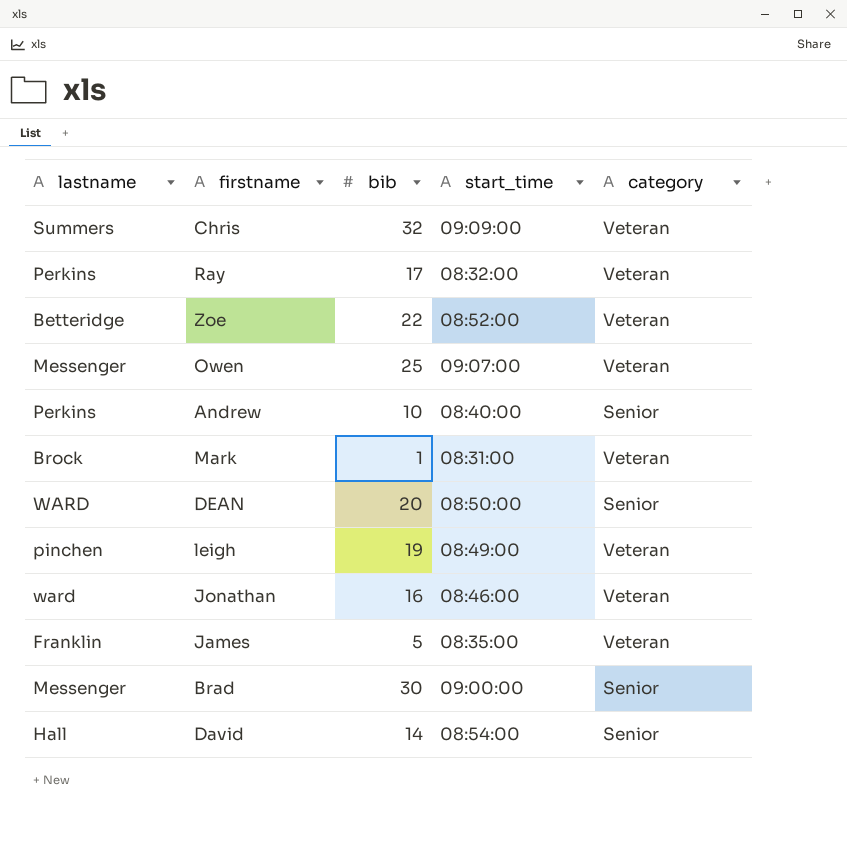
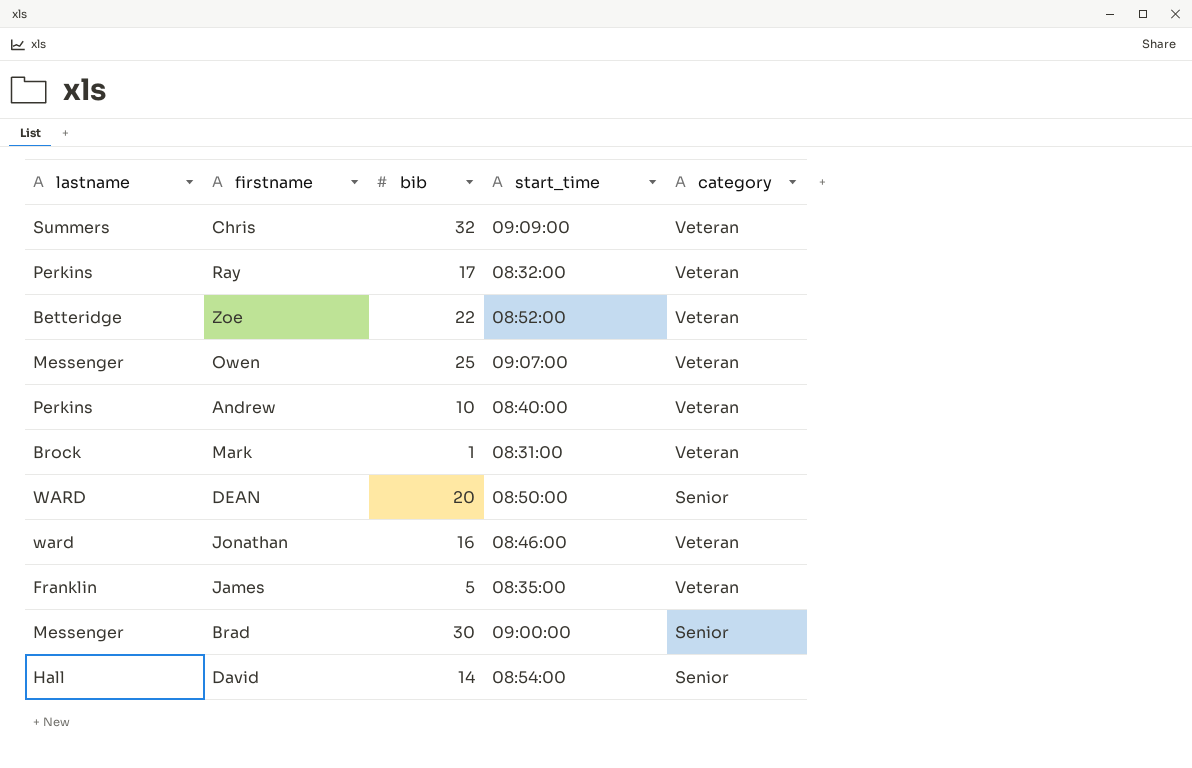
row leigh: pinchen | 19 | 08:49:00 | Veteran -> none
Andrew | category: Senior -> Veteran

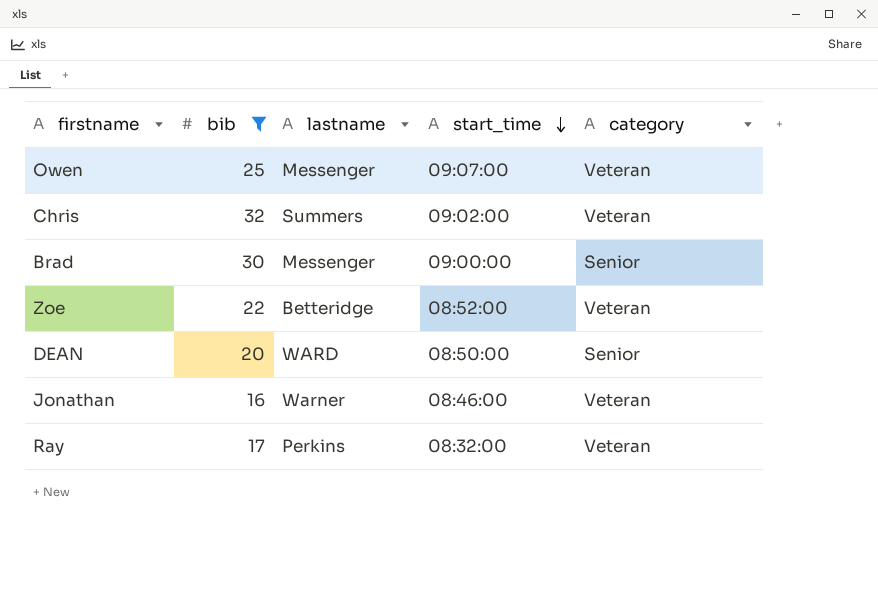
filter: none -> bib >= 16
row order: none -> start_time descending
column lastname | position: 1 -> 3
Chris | start_time: 09:09:00 -> 09:02:00
Jonathan | lastname: ward -> Warner

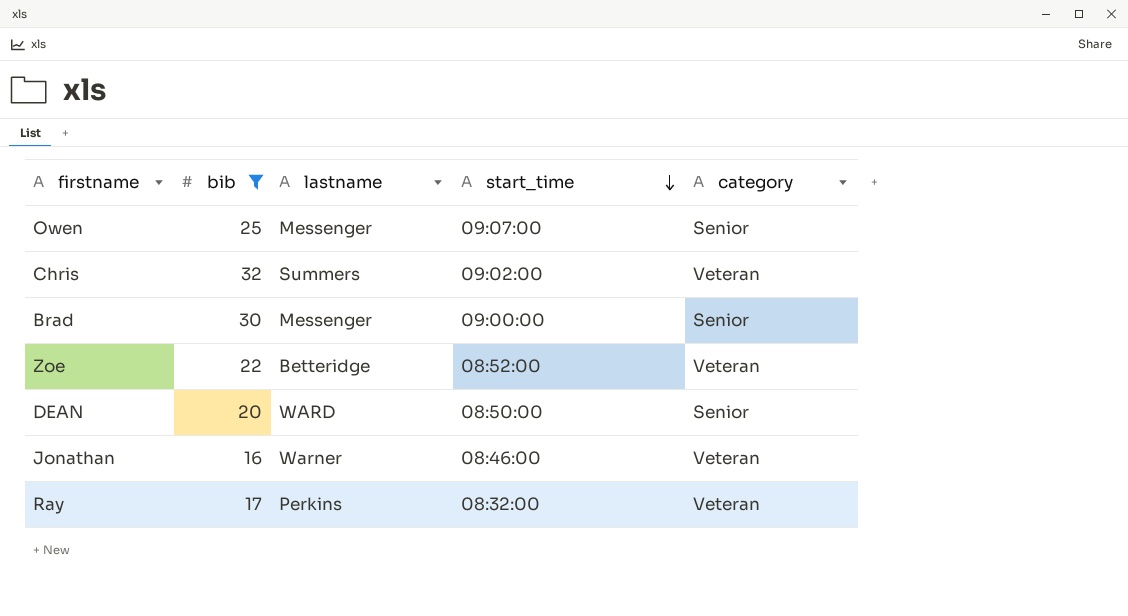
Owen | category: Veteran -> Senior

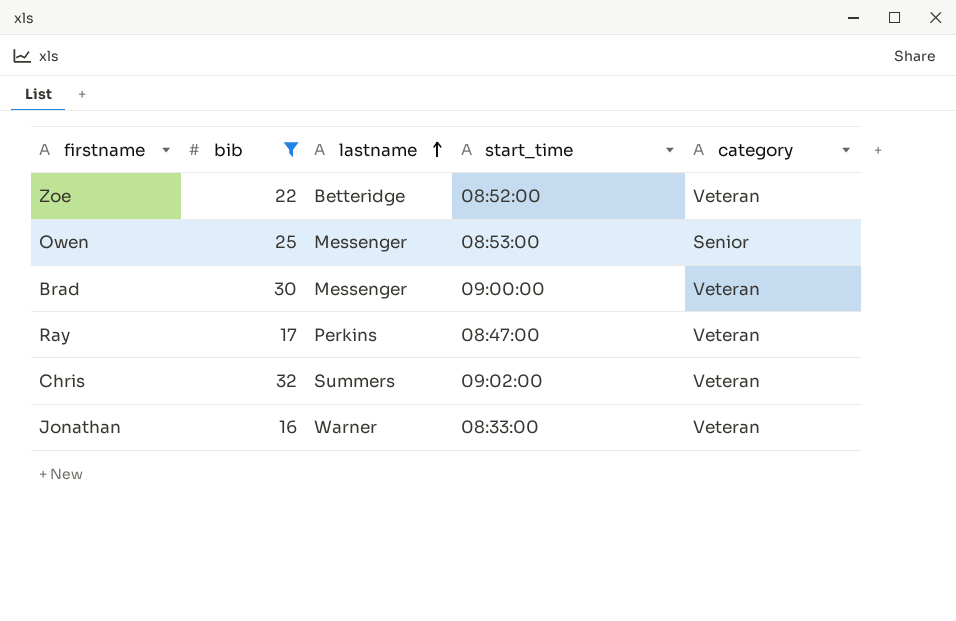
row order: start_time descending -> lastname ascending
row DEAN: 20 | WARD | 08:50:00 | Senior -> none
Owen | start_time: 09:07:00 -> 08:53:00
Brad | category: Senior -> Veteran
Ray | start_time: 08:32:00 -> 08:47:00
Jonathan | start_time: 08:46:00 -> 08:33:00

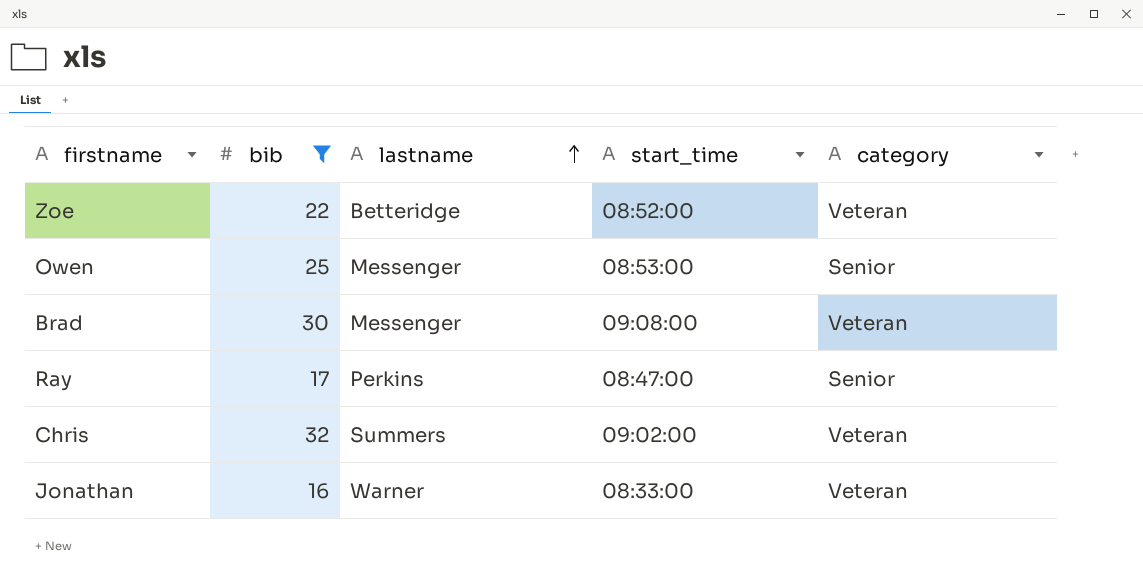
Brad | start_time: 09:00:00 -> 09:08:00
Ray | category: Veteran -> Senior

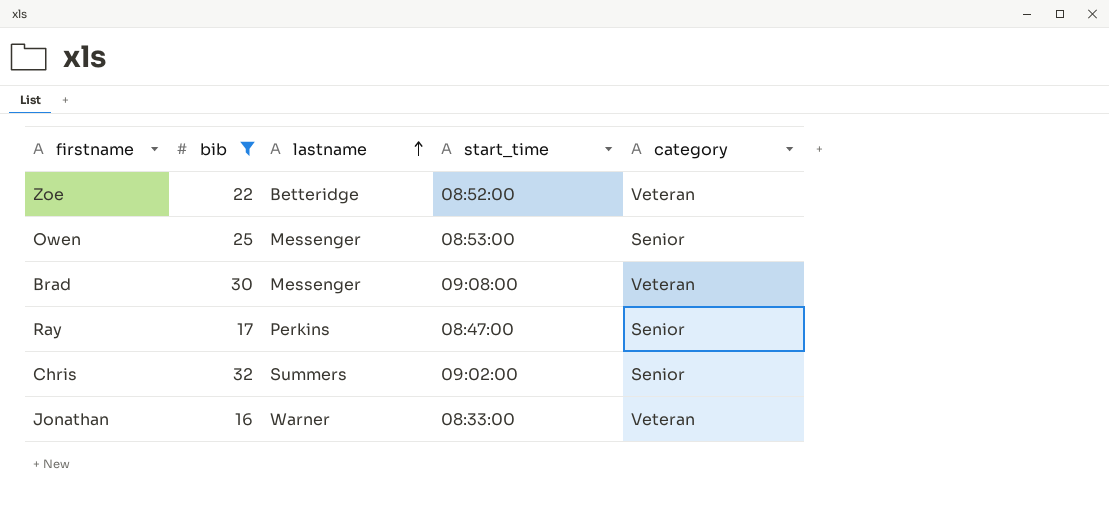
Chris | category: Veteran -> Senior

